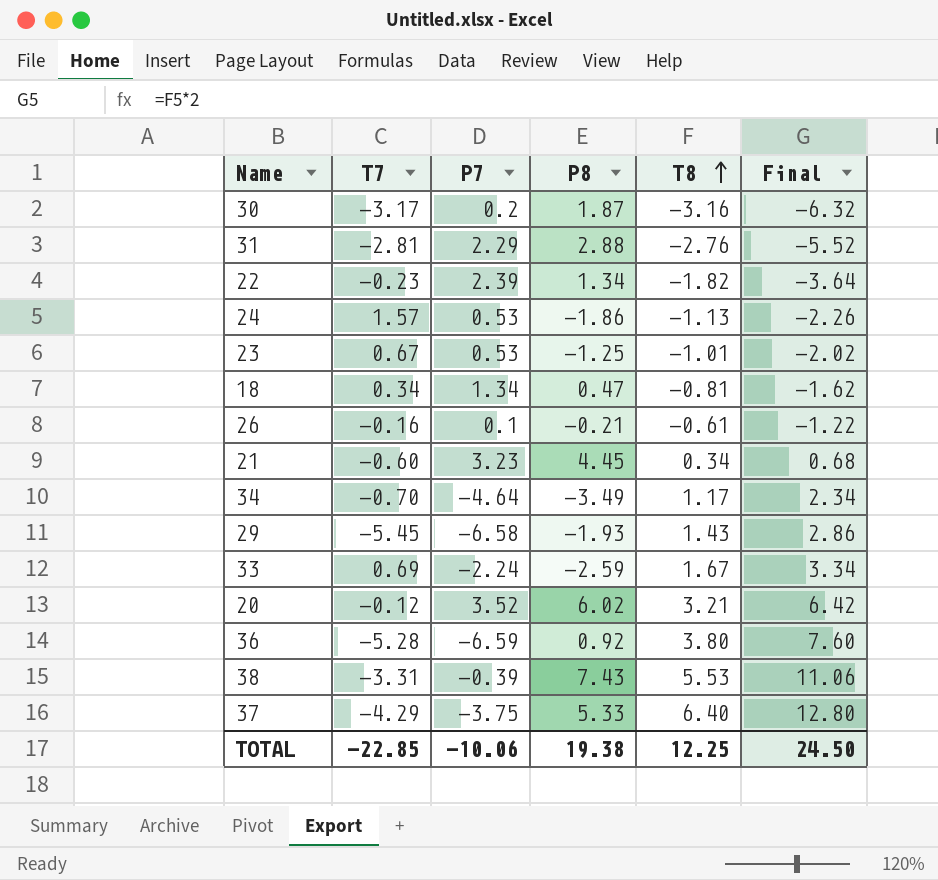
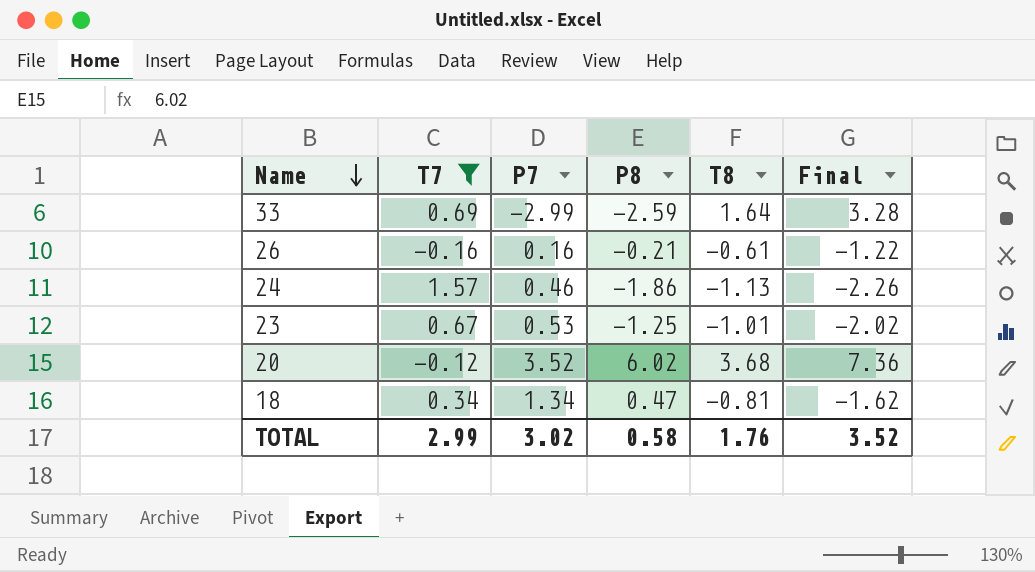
filter: none -> T7 >= -0.16
row order: T8 ascending -> Name descending
33 | P7: -2.24 -> -2.99
33 | T8: 1.67 -> 1.64
33 | Final: 3.34 -> 3.28
26 | P7: 0.1 -> 0.16
24 | P7: 0.53 -> 0.46
20 | T8: 3.21 -> 3.68
20 | Final: 6.42 -> 7.36
TOTAL | T7: -22.85 -> 2.99
TOTAL | P7: -10.06 -> 3.02
TOTAL | P8: 19.38 -> 0.58
TOTAL | T8: 12.25 -> 1.76
TOTAL | Final: 24.50 -> 3.52

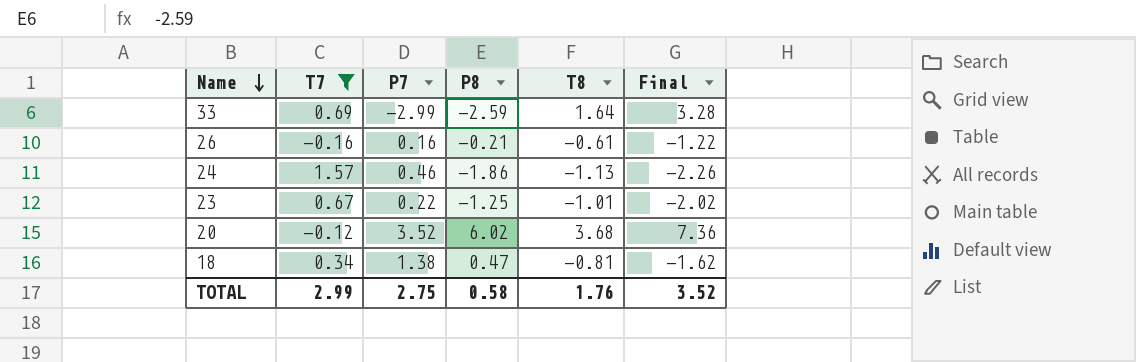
23 | P7: 0.53 -> 0.22
18 | P7: 1.34 -> 1.38
TOTAL | P7: 3.02 -> 2.75

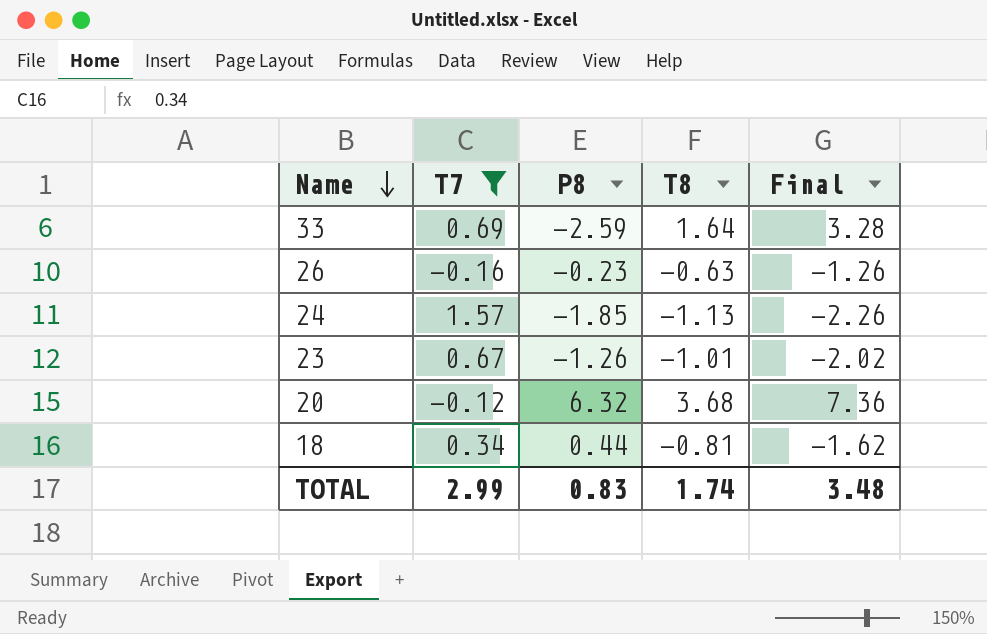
column P7 | position: 3 -> none
26 | P8: -0.21 -> -0.23
26 | T8: -0.61 -> -0.63
26 | Final: -1.22 -> -1.26
24 | P8: -1.86 -> -1.85
23 | P8: -1.25 -> -1.26
20 | P8: 6.02 -> 6.32
18 | P8: 0.47 -> 0.44
TOTAL | P8: 0.58 -> 0.83
TOTAL | T8: 1.76 -> 1.74
TOTAL | Final: 3.52 -> 3.48

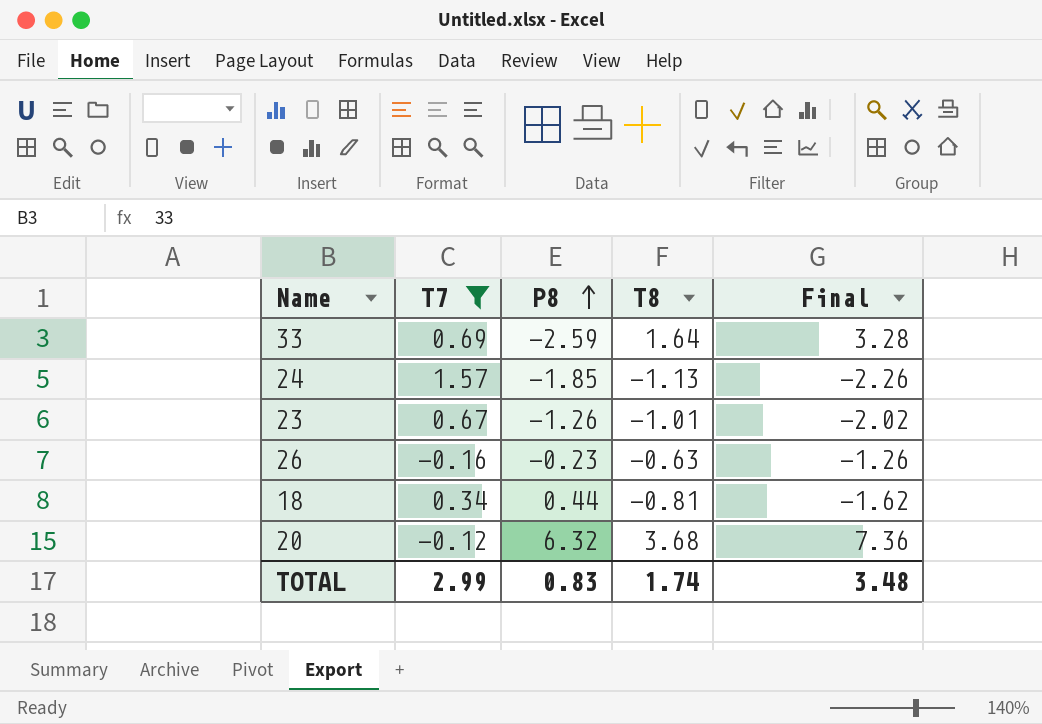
row order: Name descending -> P8 ascending

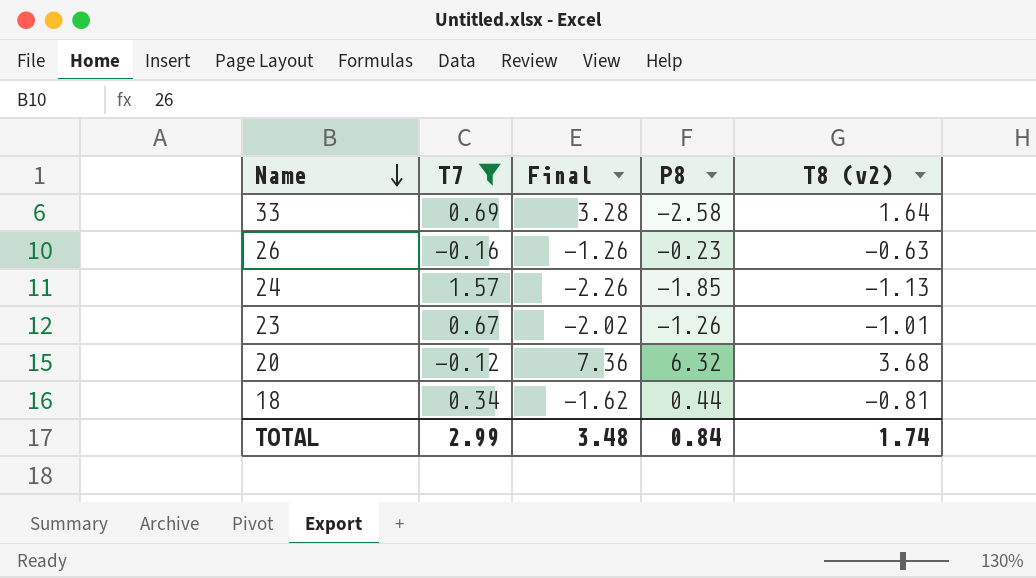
row order: P8 ascending -> Name descending
column Final | position: 5 -> 3
column name: T8 -> T8 (v2)
33 | P8: -2.59 -> -2.58
TOTAL | P8: 0.83 -> 0.84

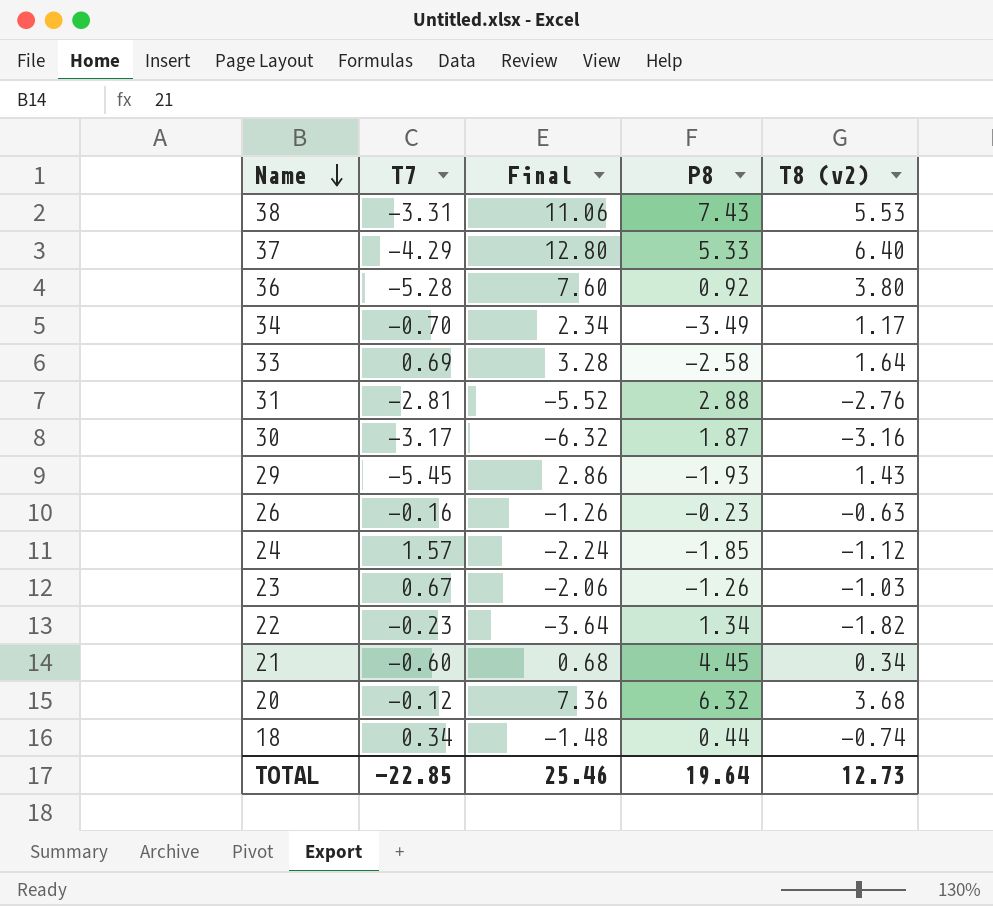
filter: T7 >= -0.16 -> none
24 | Final: -2.26 -> -2.24
24 | T8 (v2): -1.13 -> -1.12
23 | Final: -2.02 -> -2.06
23 | T8 (v2): -1.01 -> -1.03
18 | Final: -1.62 -> -1.48
18 | T8 (v2): -0.81 -> -0.74
TOTAL | T7: 2.99 -> -22.85
TOTAL | Final: 3.48 -> 25.46
TOTAL | P8: 0.84 -> 19.64
TOTAL | T8 (v2): 1.74 -> 12.73

